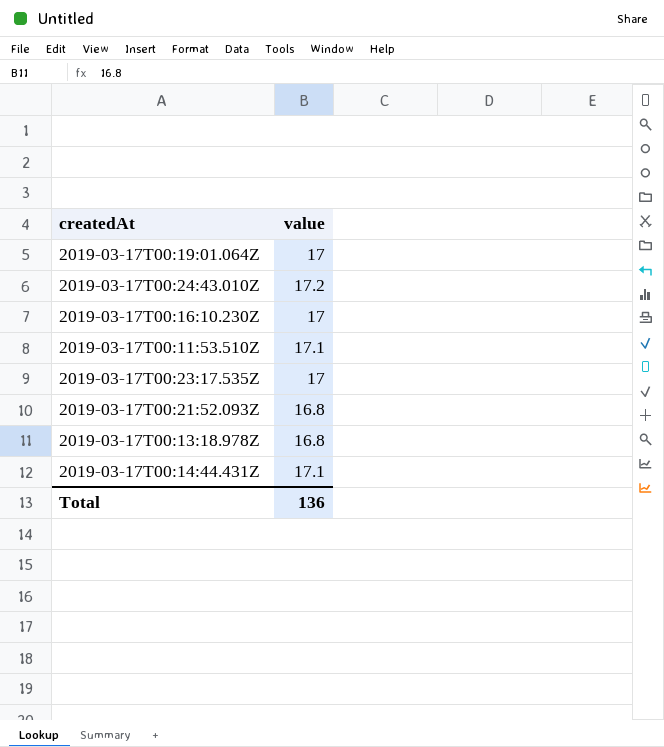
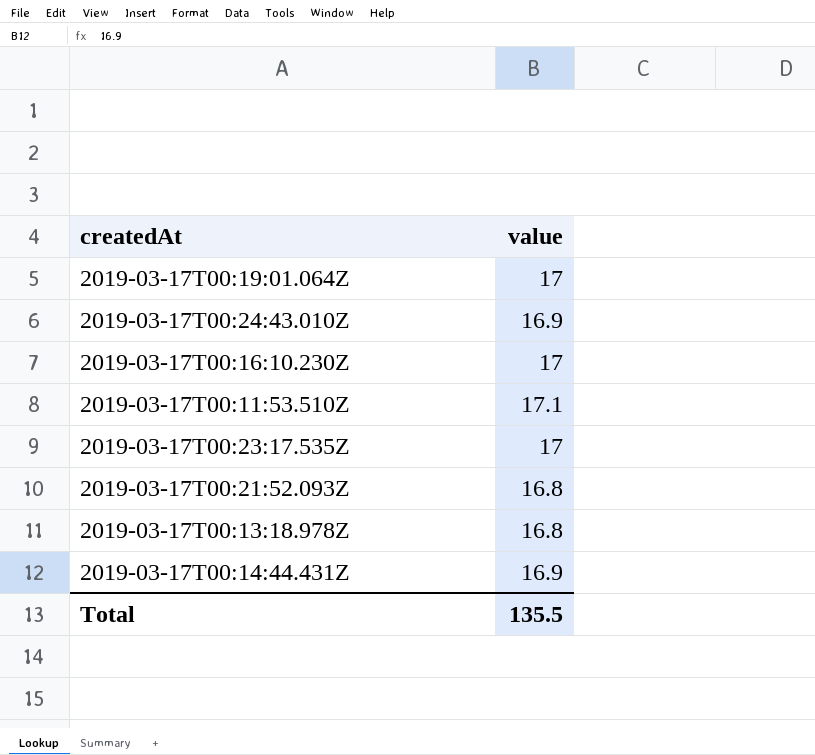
2019-03-17T00:24:43.010Z | value: 17.2 -> 16.9
2019-03-17T00:14:44.431Z | value: 17.1 -> 16.9
Total | value: 136 -> 135.5

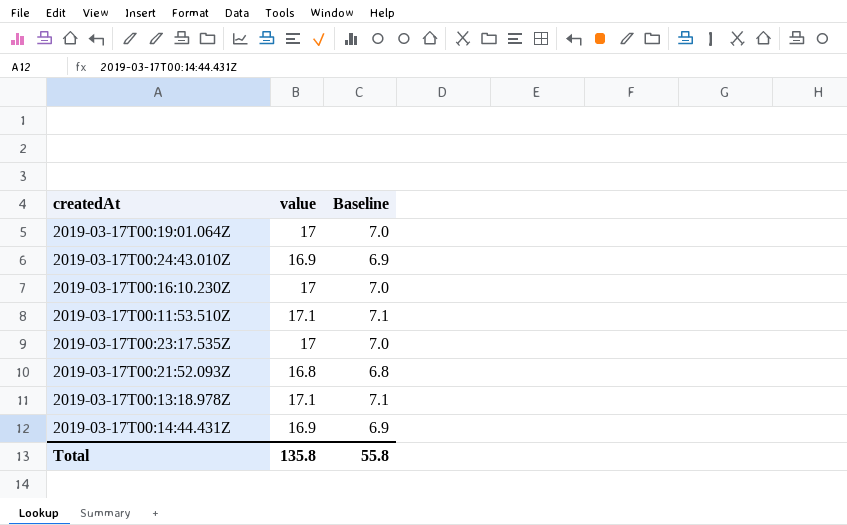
column Baseline | formula: none -> [value] - 10
2019-03-17T00:13:18.978Z | value: 16.8 -> 17.1
Total | value: 135.5 -> 135.8

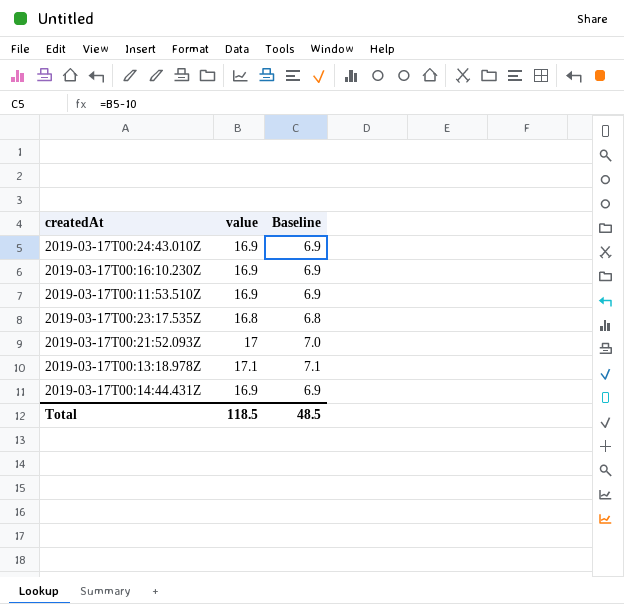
row 2019-03-17T00:19:01.064Z: 17 | 7.0 -> none
2019-03-17T00:16:10.230Z | value: 17 -> 16.9
2019-03-17T00:16:10.230Z | Baseline: 7.0 -> 6.9
2019-03-17T00:11:53.510Z | value: 17.1 -> 16.9
2019-03-17T00:11:53.510Z | Baseline: 7.1 -> 6.9
2019-03-17T00:23:17.535Z | value: 17 -> 16.8
2019-03-17T00:23:17.535Z | Baseline: 7.0 -> 6.8
2019-03-17T00:21:52.093Z | value: 16.8 -> 17
2019-03-17T00:21:52.093Z | Baseline: 6.8 -> 7.0
Total | value: 135.8 -> 118.5
Total | Baseline: 55.8 -> 48.5

